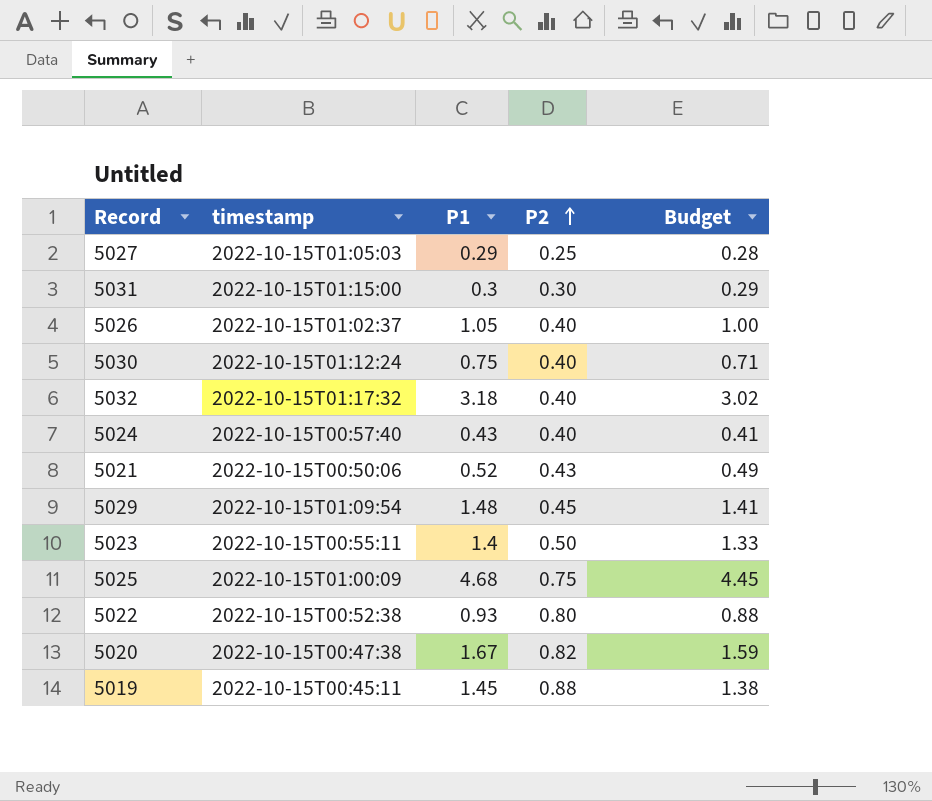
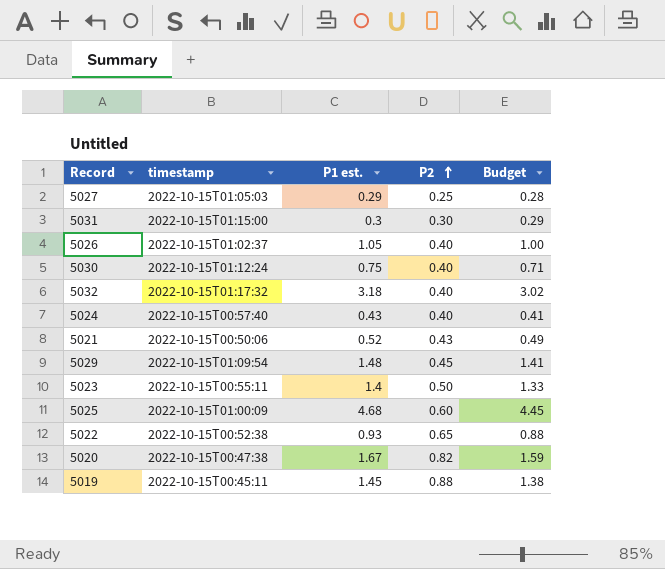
column name: P1 -> P1 est.
5025 | P2: 0.75 -> 0.60
5022 | P2: 0.80 -> 0.65

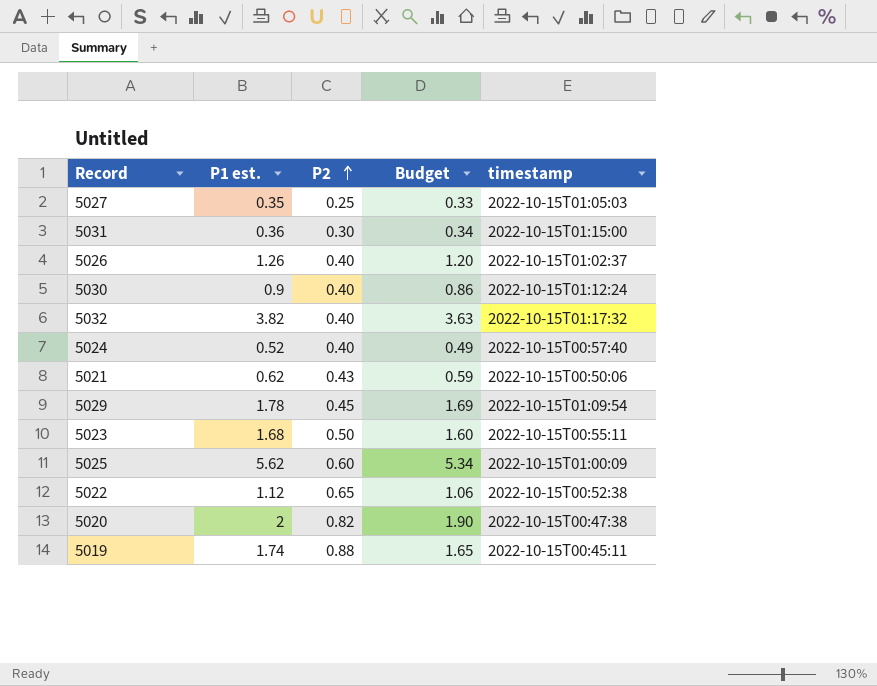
column timestamp | position: 2 -> 5
5027 | P1 est.: 0.29 -> 0.35
5027 | Budget: 0.28 -> 0.33
5031 | P1 est.: 0.3 -> 0.36
5031 | Budget: 0.29 -> 0.34
5026 | P1 est.: 1.05 -> 1.26
5026 | Budget: 1.00 -> 1.20
5030 | P1 est.: 0.75 -> 0.9
5030 | Budget: 0.71 -> 0.86
5032 | P1 est.: 3.18 -> 3.82
5032 | Budget: 3.02 -> 3.63
5024 | P1 est.: 0.43 -> 0.52
5024 | Budget: 0.41 -> 0.49
5021 | P1 est.: 0.52 -> 0.62
5021 | Budget: 0.49 -> 0.59
5029 | P1 est.: 1.48 -> 1.78
5029 | Budget: 1.41 -> 1.69
5023 | P1 est.: 1.4 -> 1.68
5023 | Budget: 1.33 -> 1.60
5025 | P1 est.: 4.68 -> 5.62
5025 | Budget: 4.45 -> 5.34
5022 | P1 est.: 0.93 -> 1.12
5022 | Budget: 0.88 -> 1.06
5020 | P1 est.: 1.67 -> 2
5020 | Budget: 1.59 -> 1.90
5019 | P1 est.: 1.45 -> 1.74
5019 | Budget: 1.38 -> 1.65

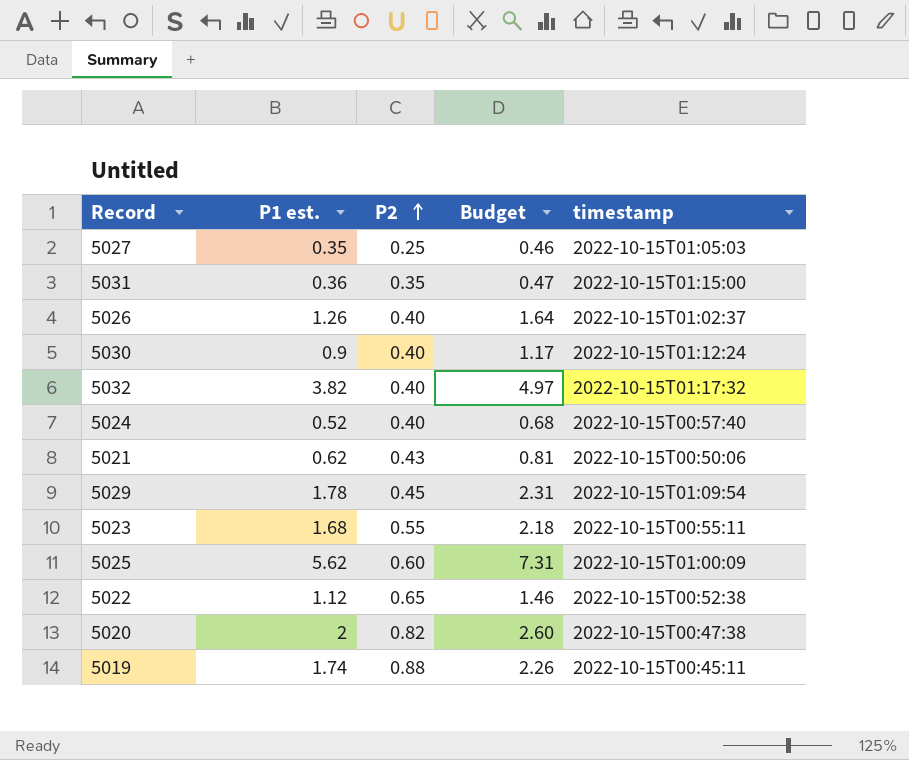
column Budget | formula: [P1 est.] * 0.95 -> [P1 est.] * 1.3
5031 | P2: 0.30 -> 0.35
5023 | P2: 0.50 -> 0.55

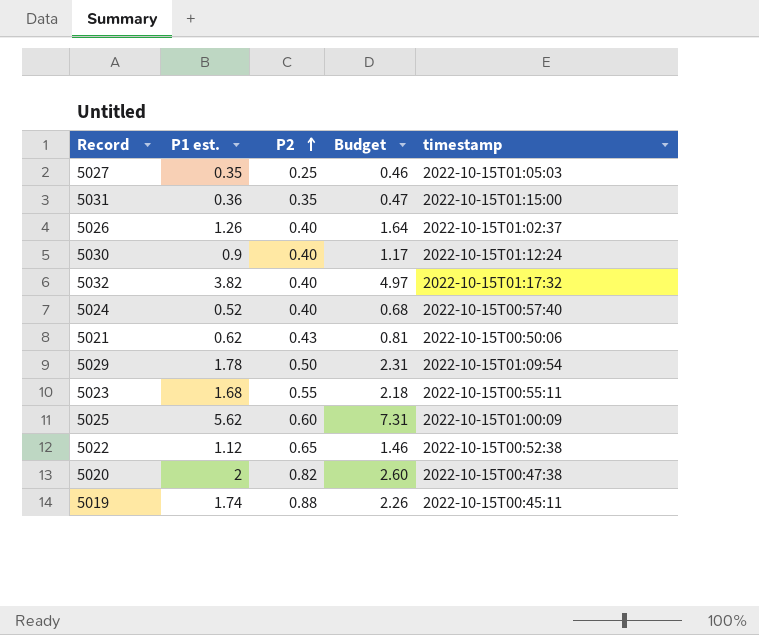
5029 | P2: 0.45 -> 0.50

